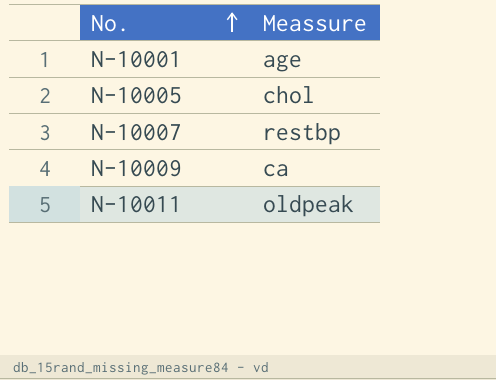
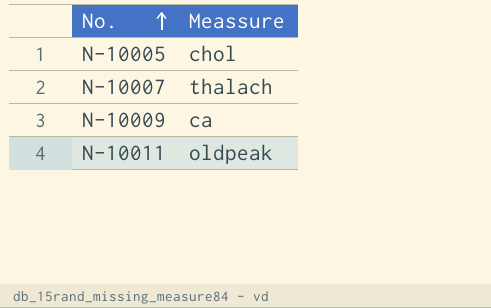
row N-10001: age -> none
N-10007 | Meassure: restbp -> thalach

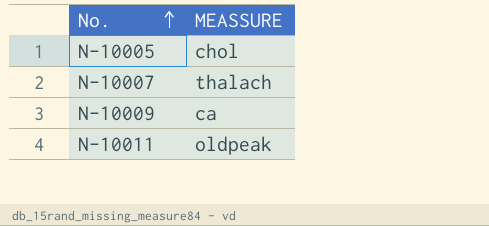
column name: Meassure -> MEASSURE

